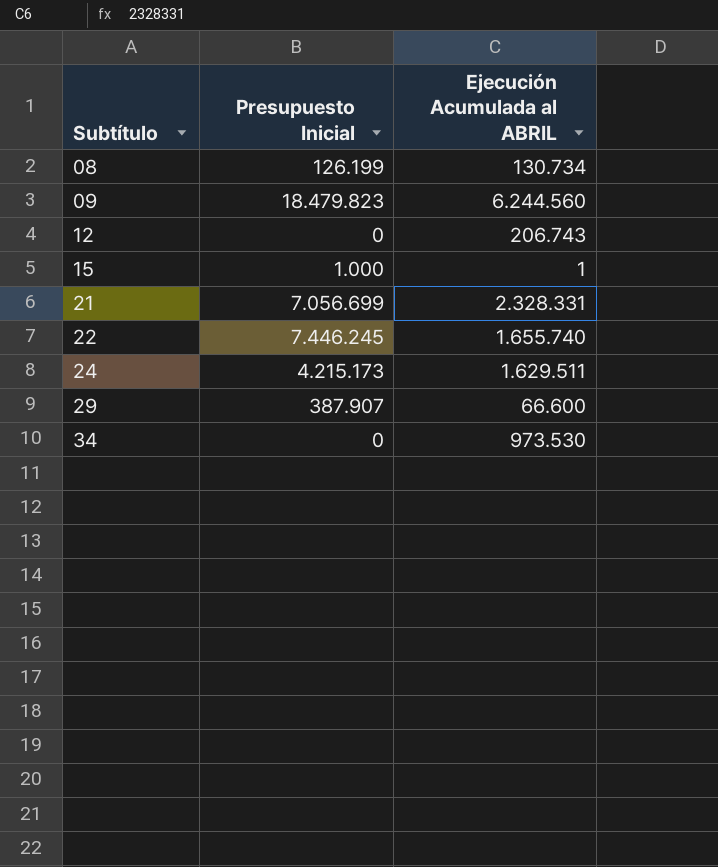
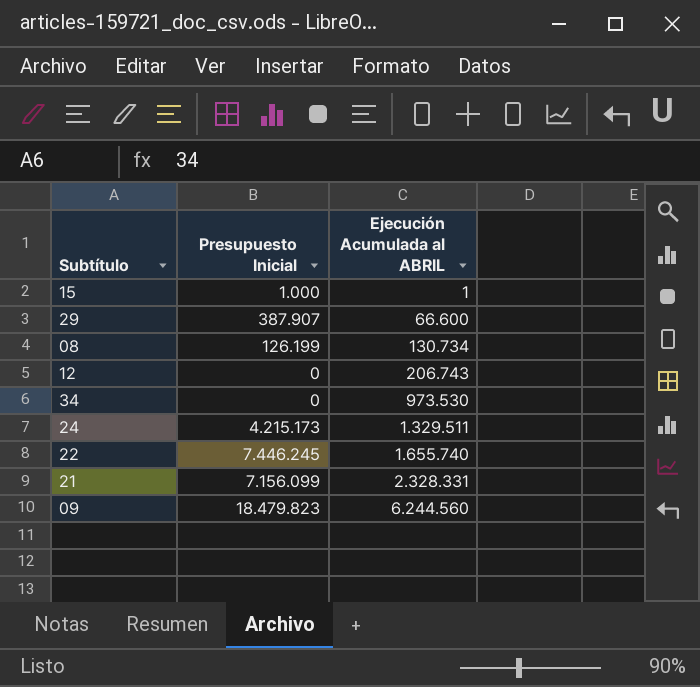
row order: Subtítulo ascending -> Ejecución Acumulada al ABRIL ascending
24 | Ejecución Acumulada al ABRIL: 1.629.511 -> 1.329.511
21 | Presupuesto Inicial: 7.056.699 -> 7.156.099

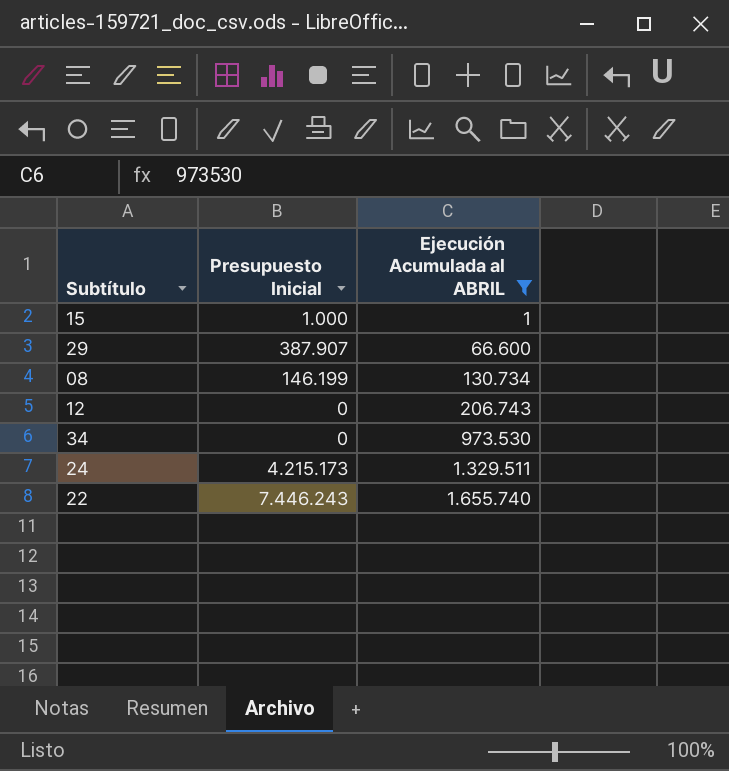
filter: none -> Ejecución Acumulada al ABRIL <= 1.655.740
08 | Presupuesto Inicial: 126.199 -> 146.199
22 | Presupuesto Inicial: 7.446.245 -> 7.446.243

